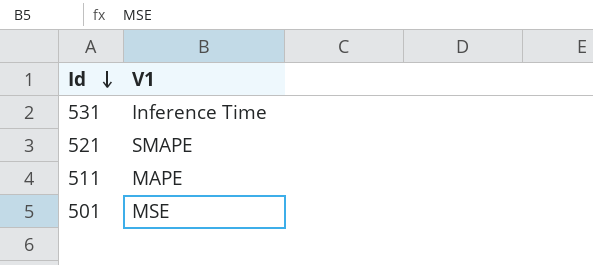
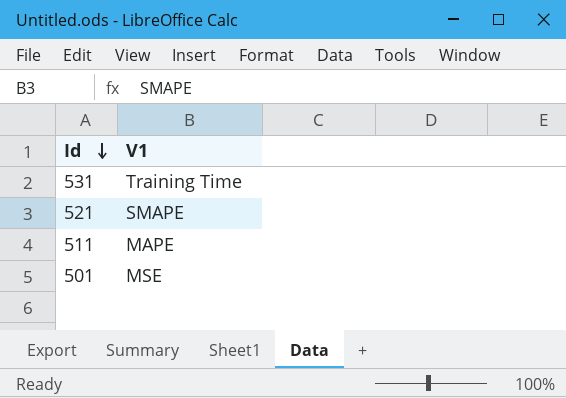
531 | V1: Inference Time -> Training Time

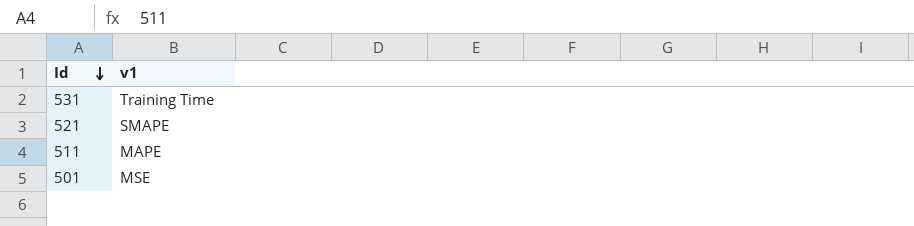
column name: V1 -> v1

